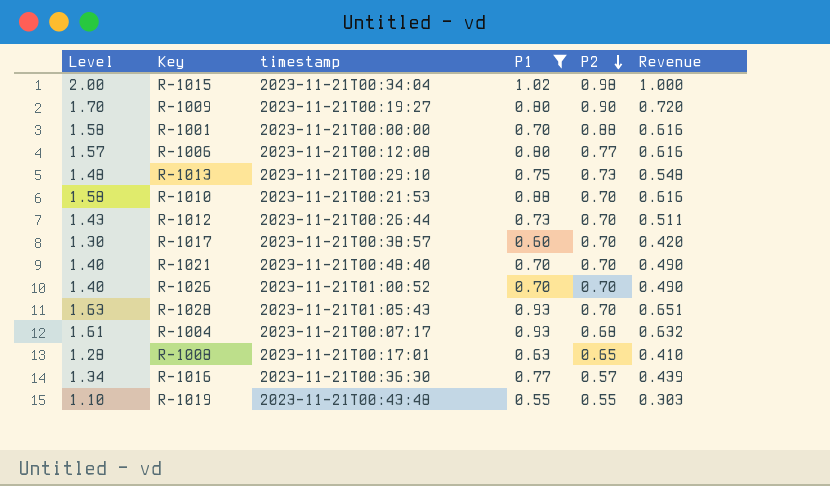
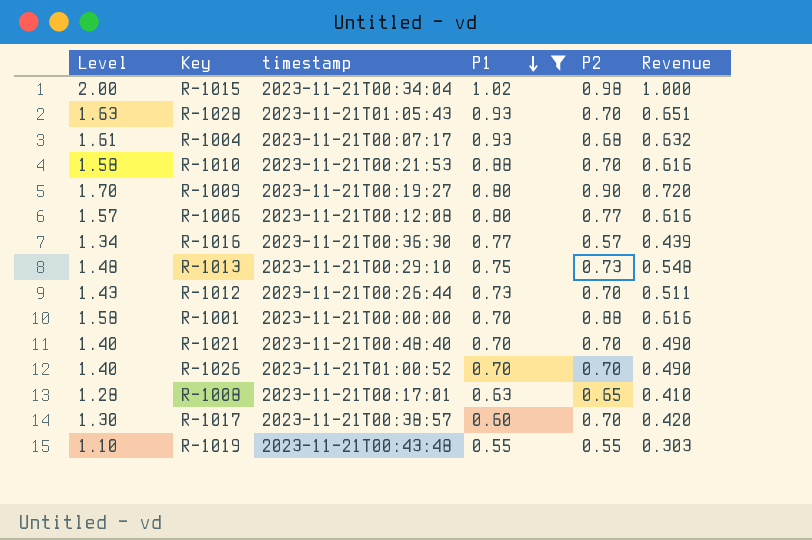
row order: P2 descending -> P1 descending

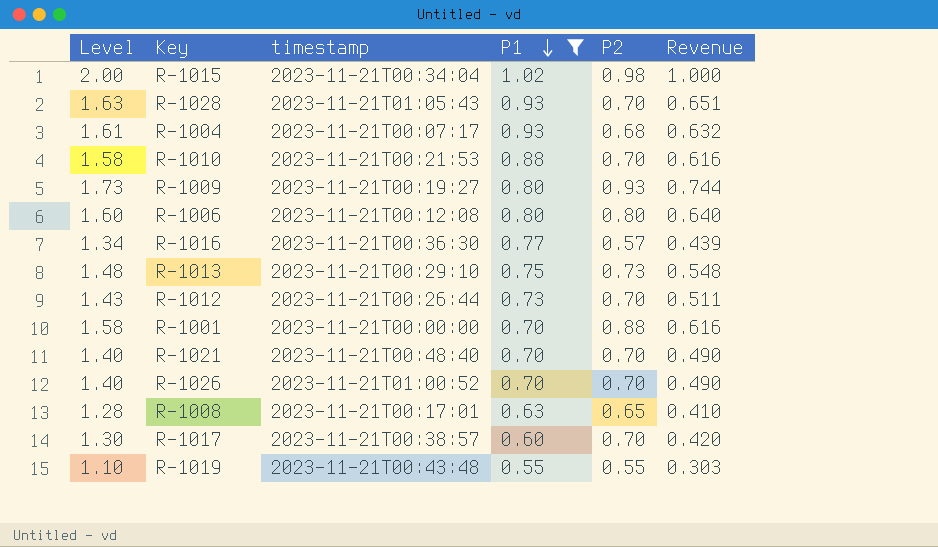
R-1009 | Level: 1.70 -> 1.73
R-1009 | P2: 0.90 -> 0.93
R-1009 | Revenue: 0.720 -> 0.744
R-1006 | Level: 1.57 -> 1.60
R-1006 | P2: 0.77 -> 0.80
R-1006 | Revenue: 0.616 -> 0.640

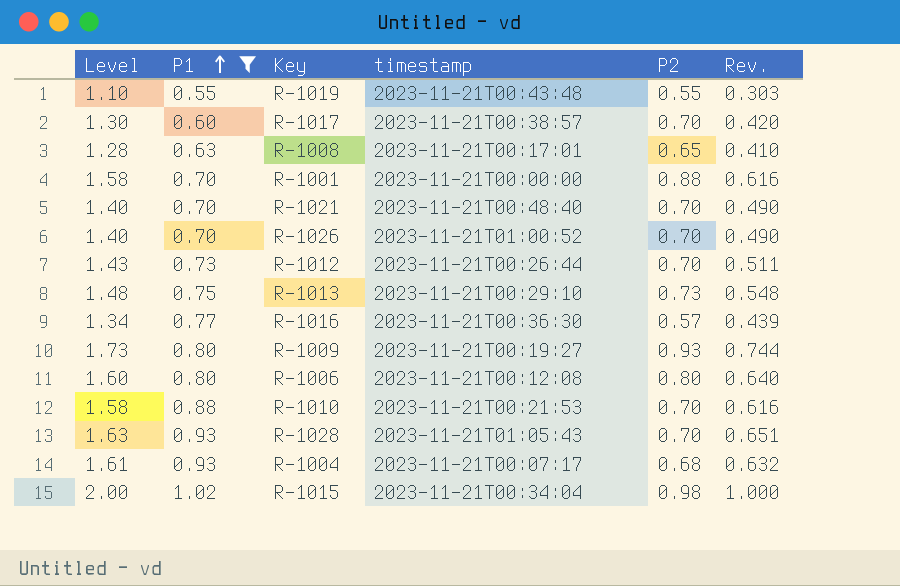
row order: P1 descending -> P1 ascending
column P1 | position: 4 -> 2
column name: Revenue -> Rev.

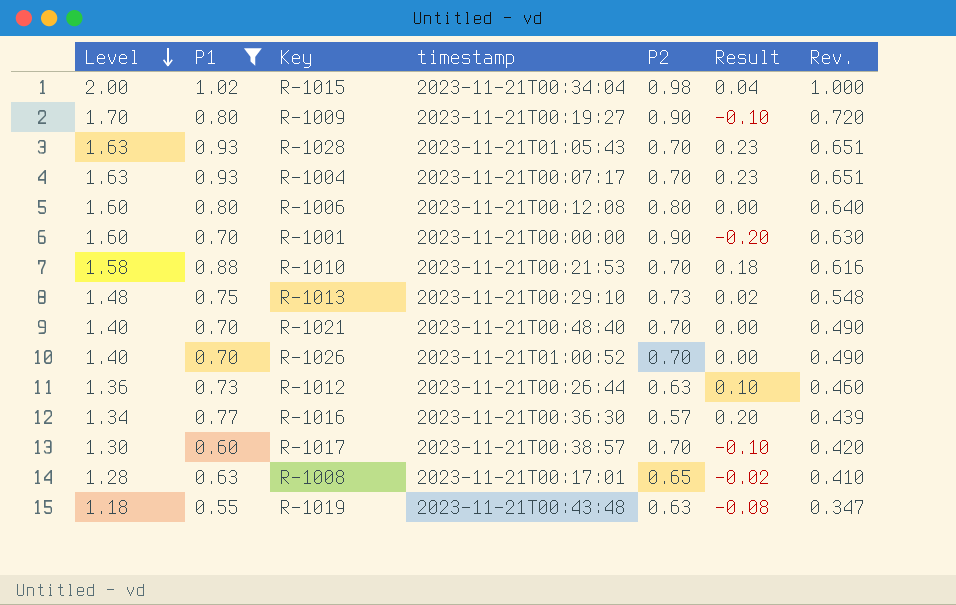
row order: P1 ascending -> Level descending
column Result | formula: none -> [P1] - [P2]
R-1009 | Level: 1.73 -> 1.70
R-1009 | P2: 0.93 -> 0.90
R-1009 | Rev.: 0.744 -> 0.720
R-1004 | Level: 1.61 -> 1.63
R-1004 | P2: 0.68 -> 0.70
R-1004 | Rev.: 0.632 -> 0.651
R-1001 | Level: 1.58 -> 1.60
R-1001 | P2: 0.88 -> 0.90
R-1001 | Rev.: 0.616 -> 0.630
R-1012 | Level: 1.43 -> 1.36
R-1012 | P2: 0.70 -> 0.63
R-1012 | Rev.: 0.511 -> 0.460
R-1019 | Level: 1.10 -> 1.18
R-1019 | P2: 0.55 -> 0.63
R-1019 | Rev.: 0.303 -> 0.347

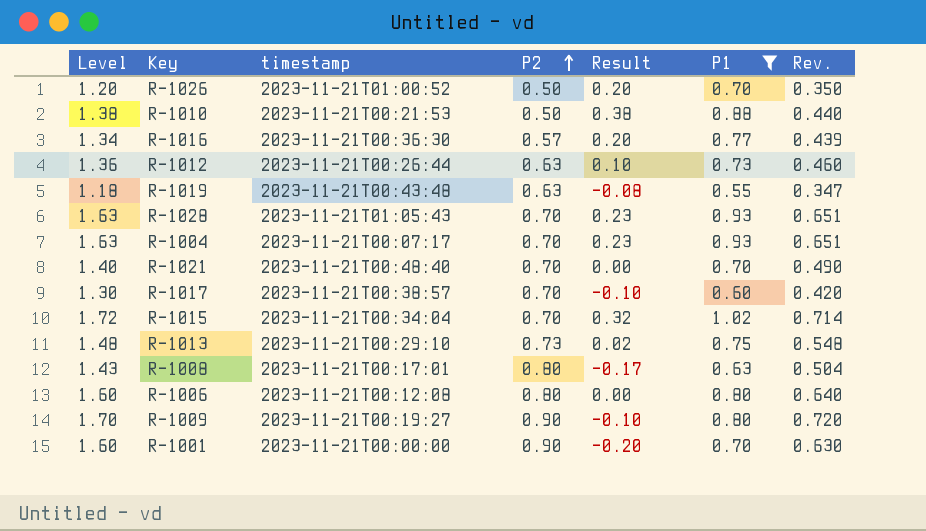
row order: Level descending -> P2 ascending
column P1 | position: 2 -> 6
R-1026 | Level: 1.40 -> 1.20
R-1026 | P2: 0.70 -> 0.50
R-1026 | Result: 0.00 -> 0.20
R-1026 | Rev.: 0.490 -> 0.350
R-1010 | Level: 1.58 -> 1.38
R-1010 | P2: 0.70 -> 0.50
R-1010 | Result: 0.18 -> 0.38
R-1010 | Rev.: 0.616 -> 0.440
R-1015 | Level: 2.00 -> 1.72
R-1015 | P2: 0.98 -> 0.70
R-1015 | Result: 0.04 -> 0.32
R-1015 | Rev.: 1.000 -> 0.714
R-1008 | Level: 1.28 -> 1.43
R-1008 | P2: 0.65 -> 0.80
R-1008 | Result: -0.02 -> -0.17
R-1008 | Rev.: 0.410 -> 0.504

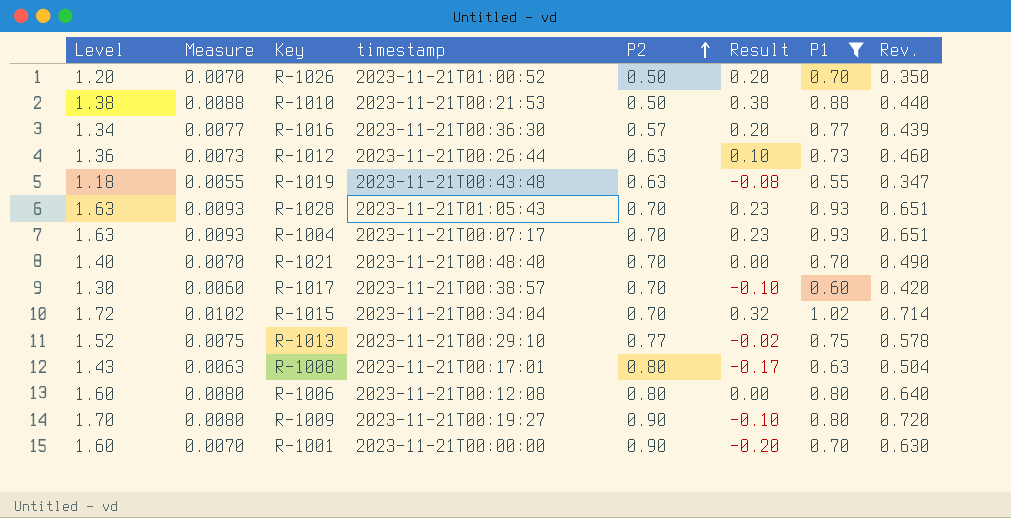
column Measure | formula: none -> [P1] * 0.01
R-1013 | Level: 1.48 -> 1.52
R-1013 | P2: 0.73 -> 0.77
R-1013 | Result: 0.02 -> -0.02
R-1013 | Rev.: 0.548 -> 0.578

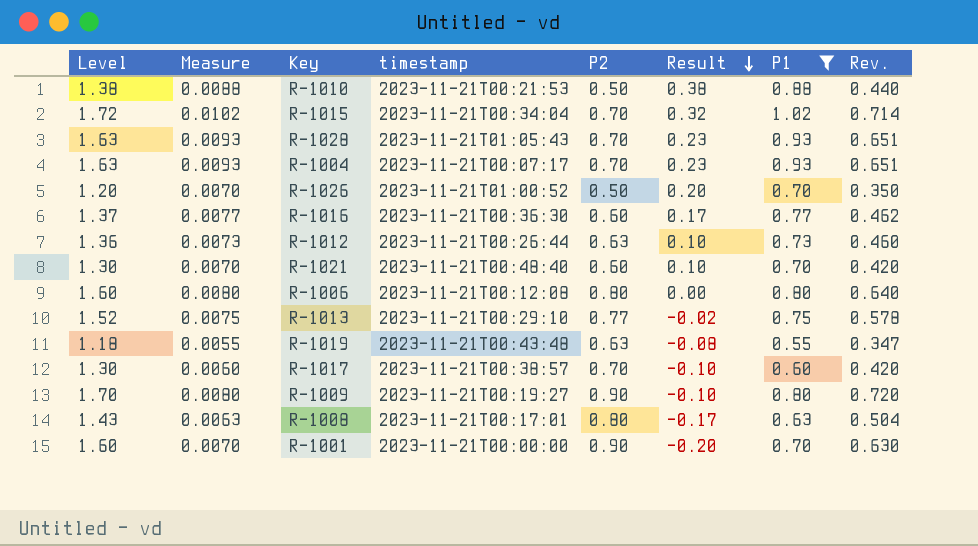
row order: P2 ascending -> Result descending
R-1016 | Level: 1.34 -> 1.37
R-1016 | P2: 0.57 -> 0.60
R-1016 | Result: 0.20 -> 0.17
R-1016 | Rev.: 0.439 -> 0.462
R-1021 | Level: 1.40 -> 1.30
R-1021 | P2: 0.70 -> 0.60
R-1021 | Result: 0.00 -> 0.10
R-1021 | Rev.: 0.490 -> 0.420

